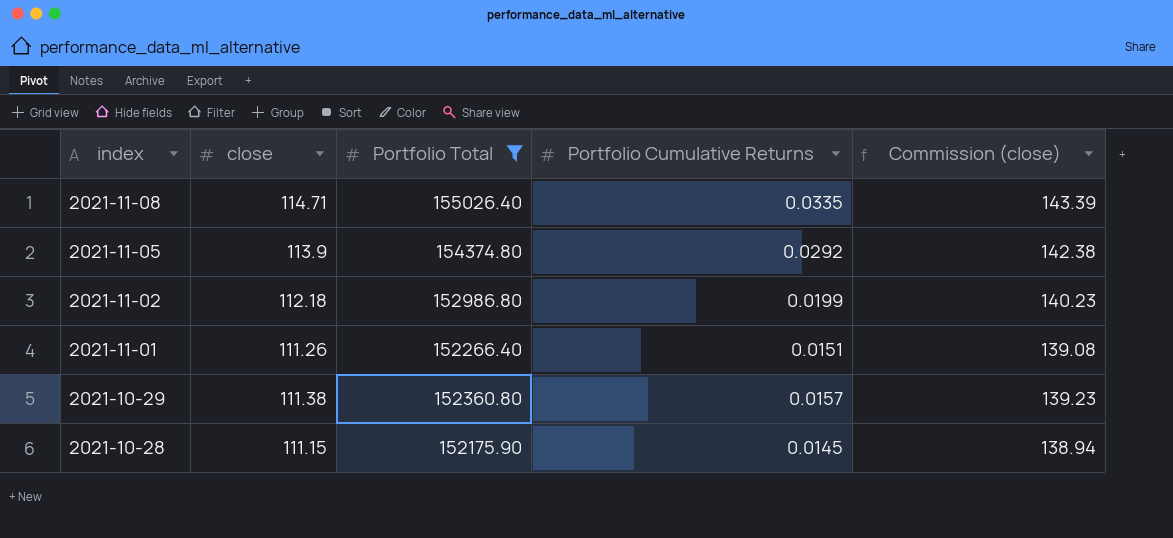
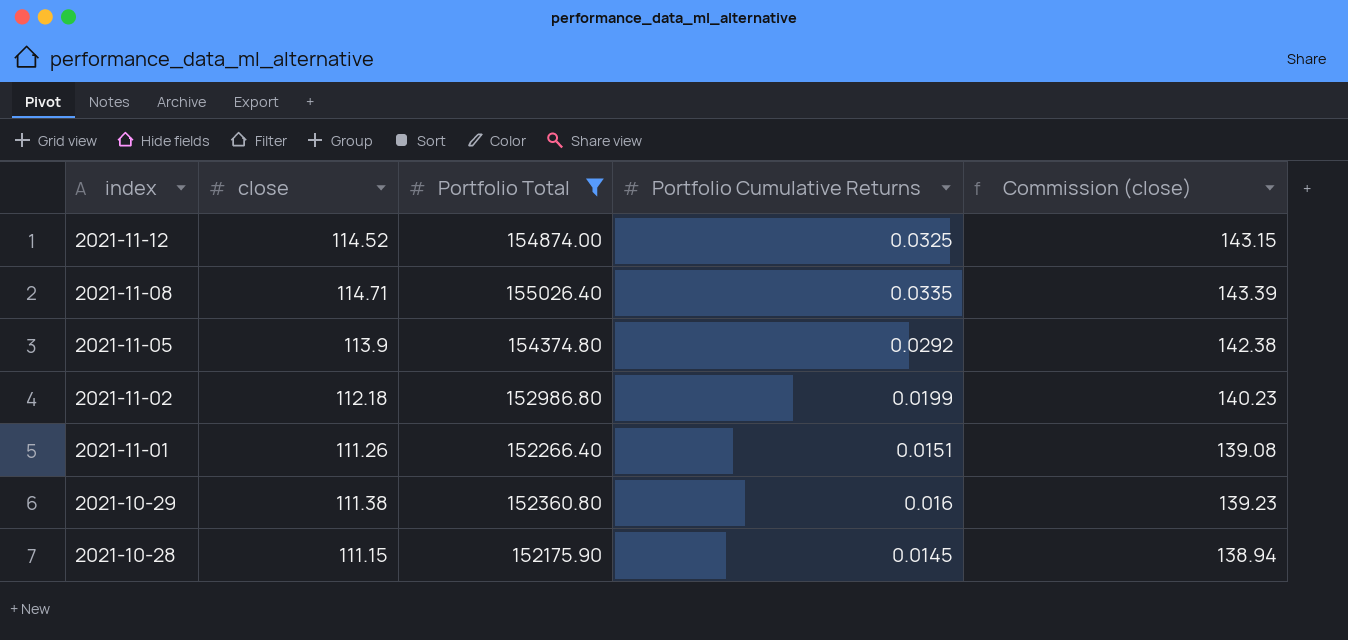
row 2021-11-12: none -> 114.52 | 154874.00 | 0.0325 | 143.15
2021-10-29 | Portfolio Cumulative Returns: 0.0157 -> 0.016

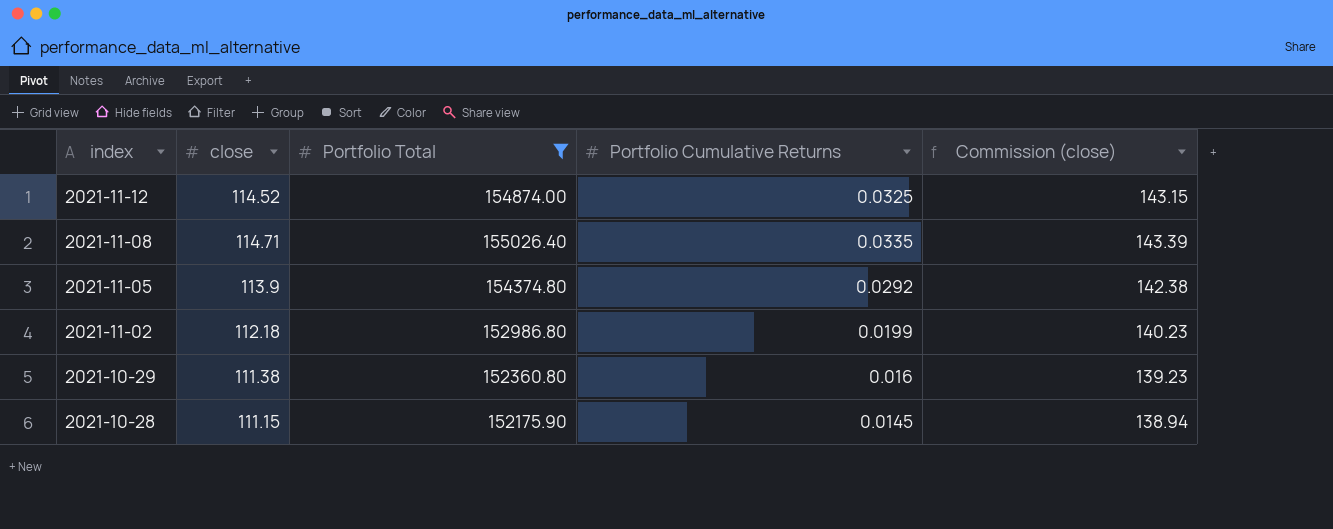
row 2021-11-01: 111.26 | 152266.40 | 0.0151 | 139.08 -> none

